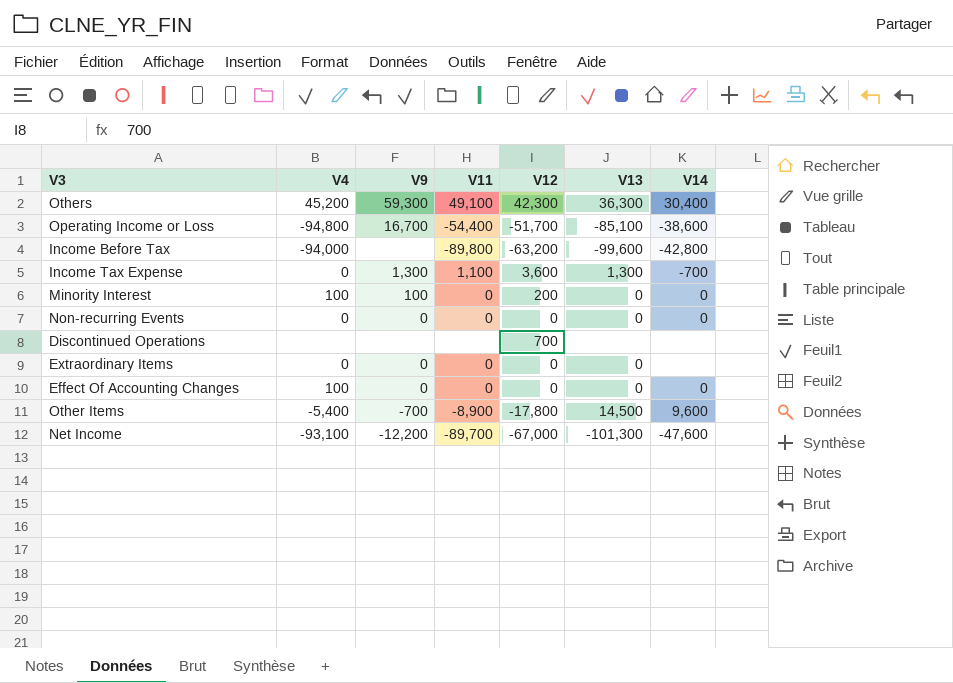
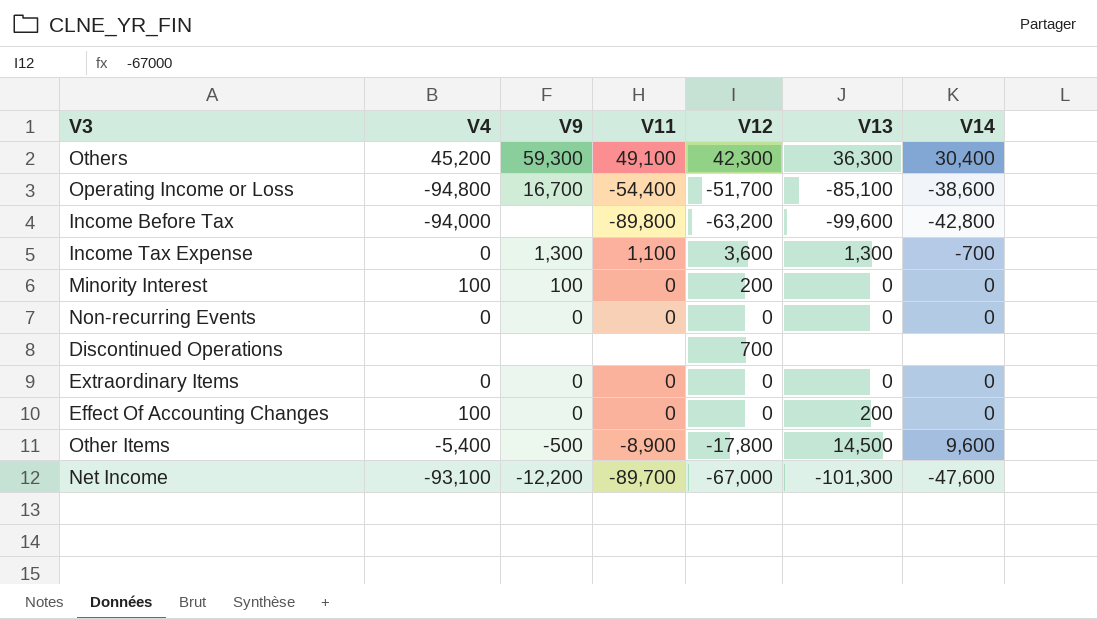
Extraordinary Items | V14: none -> 0
Effect Of Accounting Changes | V13: 0 -> 200
Other Items | V9: -700 -> -500

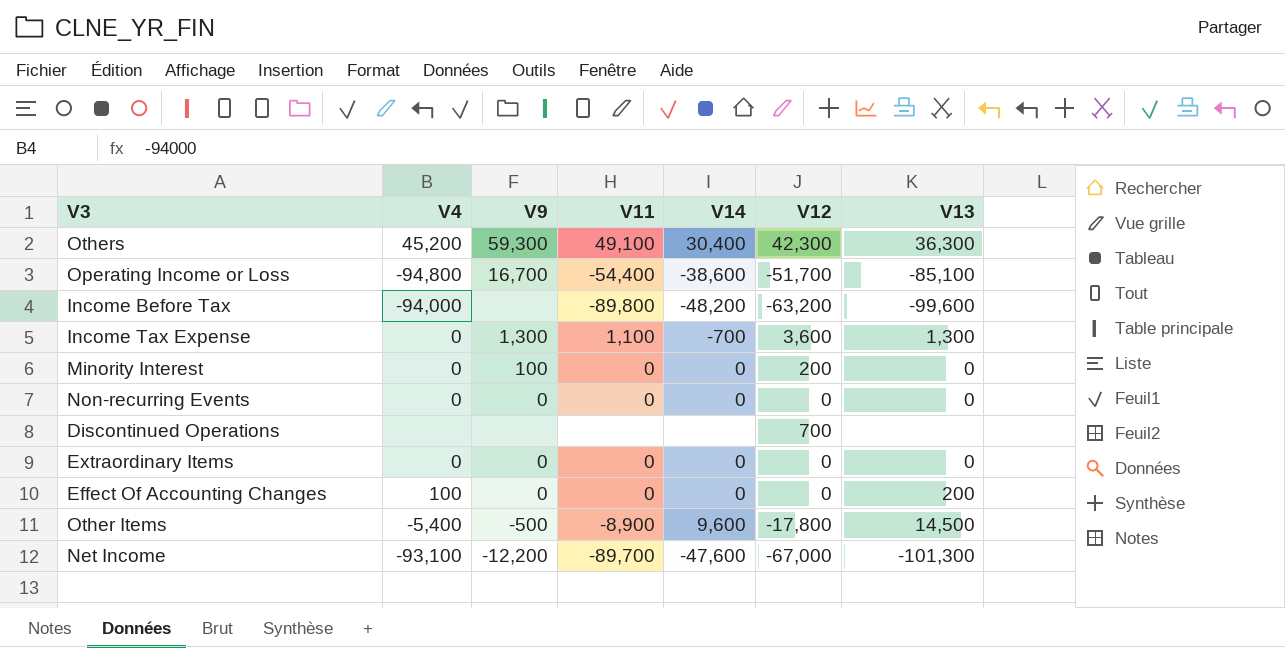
column V14 | position: 7 -> 5
Income Before Tax | V14: -42,800 -> -48,200
Minority Interest | V4: 100 -> 0

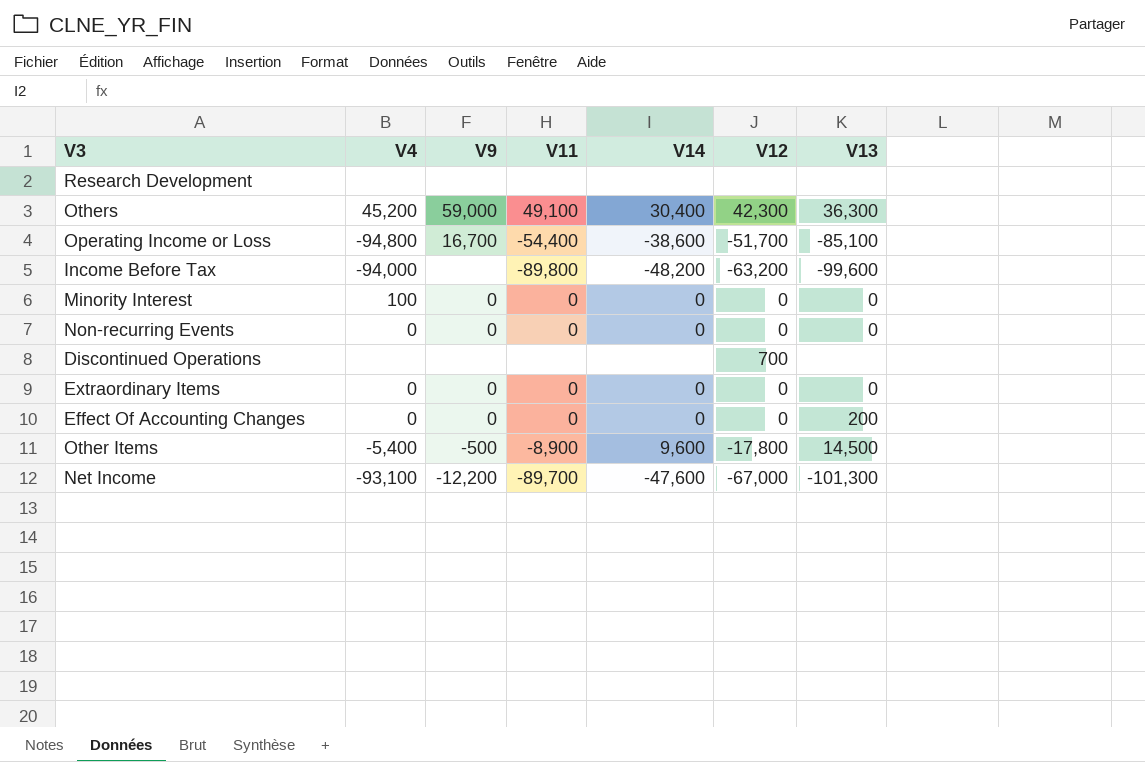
row Income Tax Expense: 0 | 1,300 | 1,100 | -700 | 3,600 | 1,300 -> none
row Research Development: none -> none | none | none | none | none | none
Others | V9: 59,300 -> 59,000
Minority Interest | V4: 0 -> 100
Minority Interest | V9: 100 -> 0
Minority Interest | V12: 200 -> 0
Effect Of Accounting Changes | V4: 100 -> 0

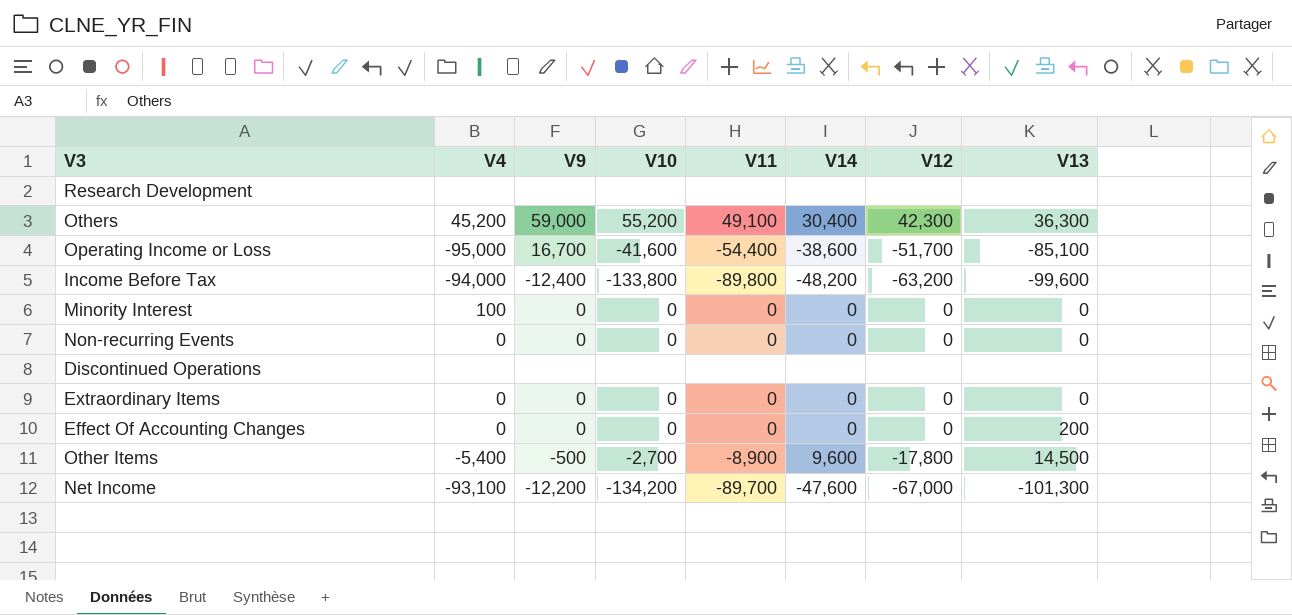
column V10 | position: none -> 4
Operating Income or Loss | V4: -94,800 -> -95,000
Income Before Tax | V9: none -> -12,400
Discontinued Operations | V12: 700 -> none

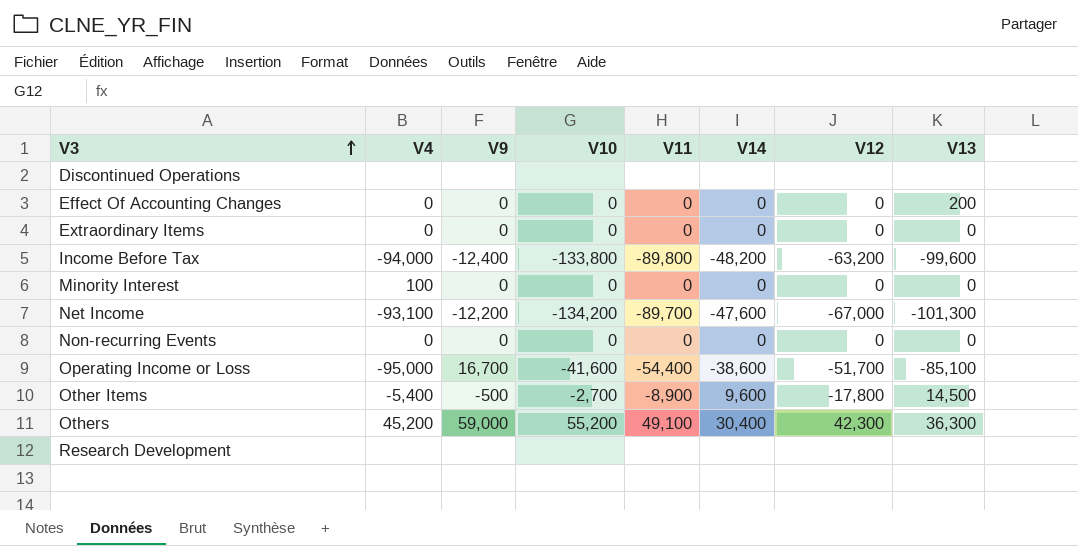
row order: none -> V3 ascending

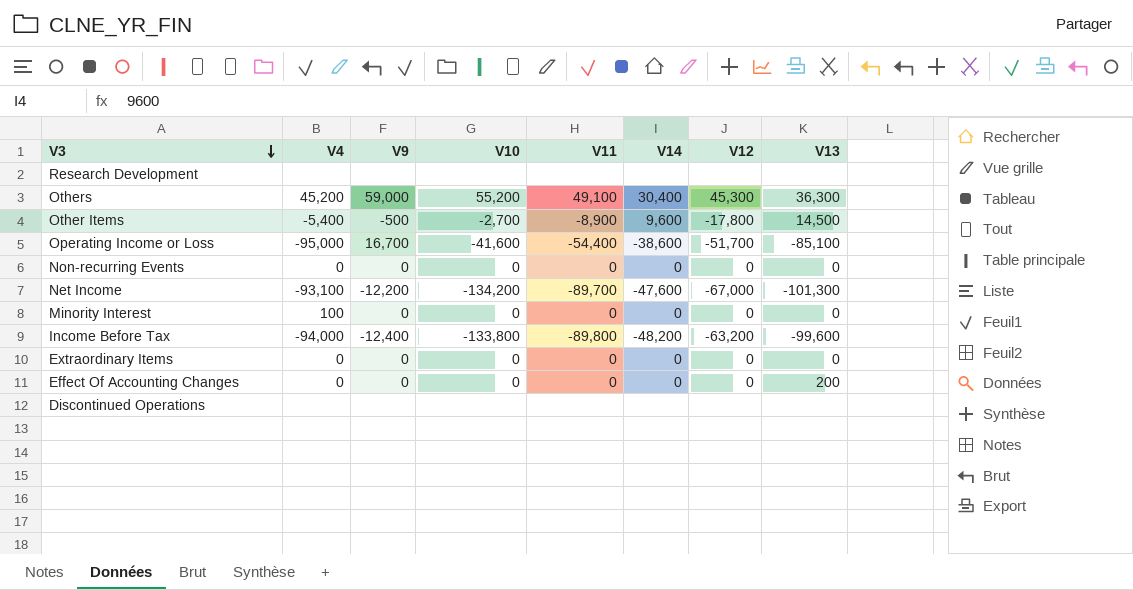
row order: V3 ascending -> V3 descending
Others | V12: 42,300 -> 45,300

